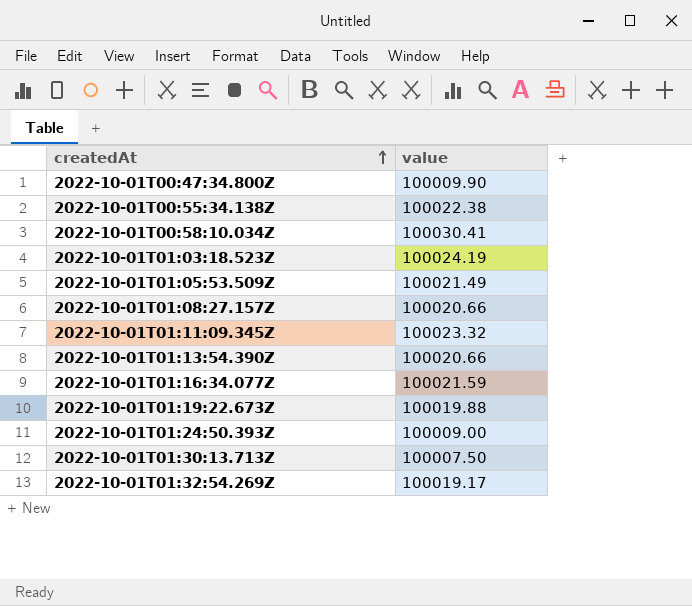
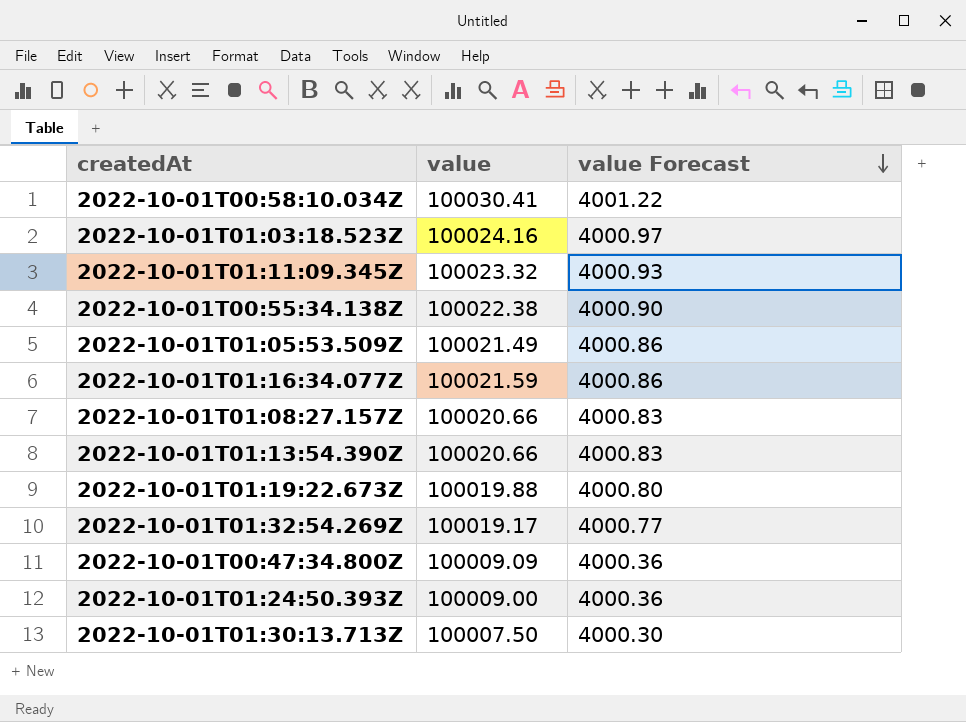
row order: createdAt ascending -> value Forecast descending
column value Forecast | formula: none -> [value] * 0.04
2022-10-01T01:03:18.523Z | value: 100024.19 -> 100024.16
2022-10-01T00:47:34.800Z | value: 100009.90 -> 100009.09

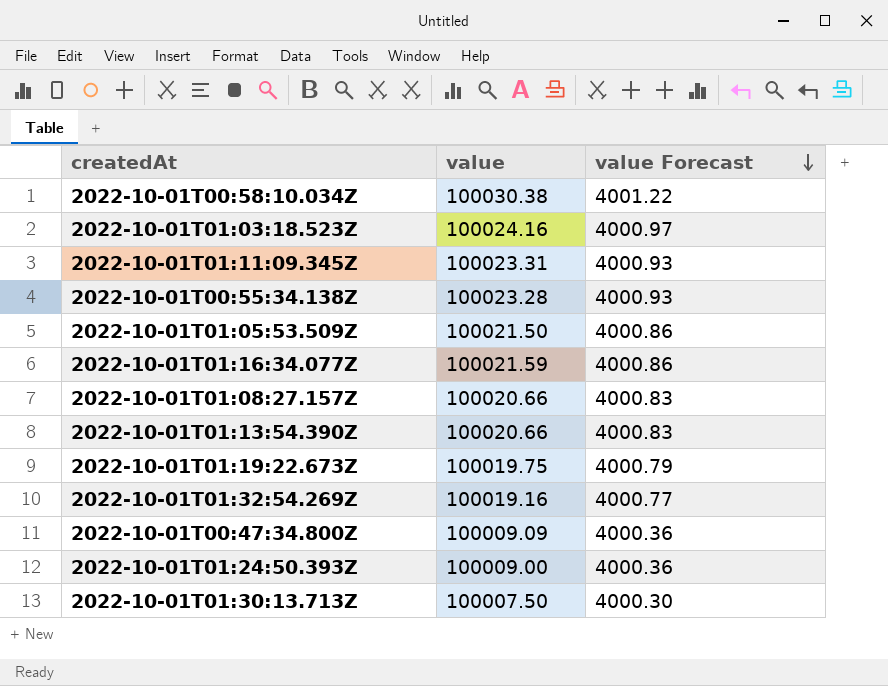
2022-10-01T00:58:10.034Z | value: 100030.41 -> 100030.38
2022-10-01T01:11:09.345Z | value: 100023.32 -> 100023.31
2022-10-01T00:55:34.138Z | value: 100022.38 -> 100023.28
2022-10-01T00:55:34.138Z | value Forecast: 4000.90 -> 4000.93
2022-10-01T01:05:53.509Z | value: 100021.49 -> 100021.50
2022-10-01T01:19:22.673Z | value: 100019.88 -> 100019.75
2022-10-01T01:19:22.673Z | value Forecast: 4000.80 -> 4000.79
2022-10-01T01:32:54.269Z | value: 100019.17 -> 100019.16

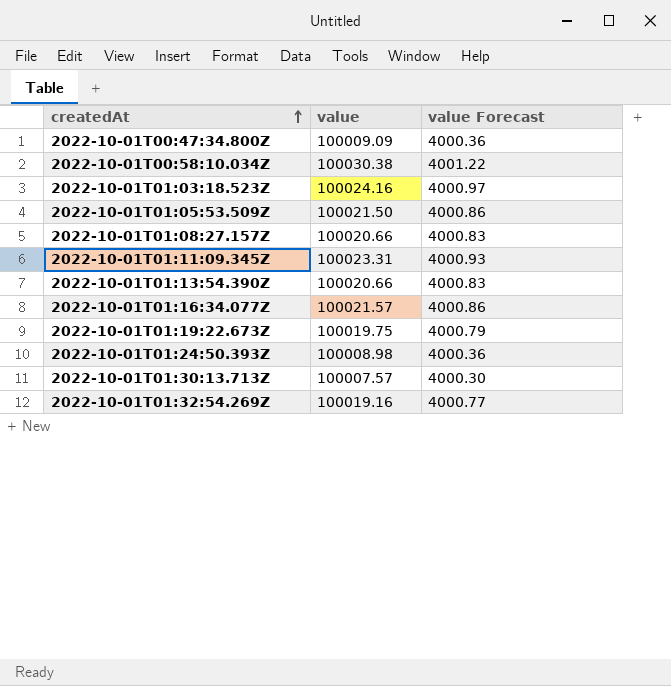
row order: value Forecast descending -> createdAt ascending
row 2022-10-01T00:55:34.138Z: 100023.28 | 4000.93 -> none
2022-10-01T01:16:34.077Z | value: 100021.59 -> 100021.57
2022-10-01T01:24:50.393Z | value: 100009.00 -> 100008.98
2022-10-01T01:30:13.713Z | value: 100007.50 -> 100007.57

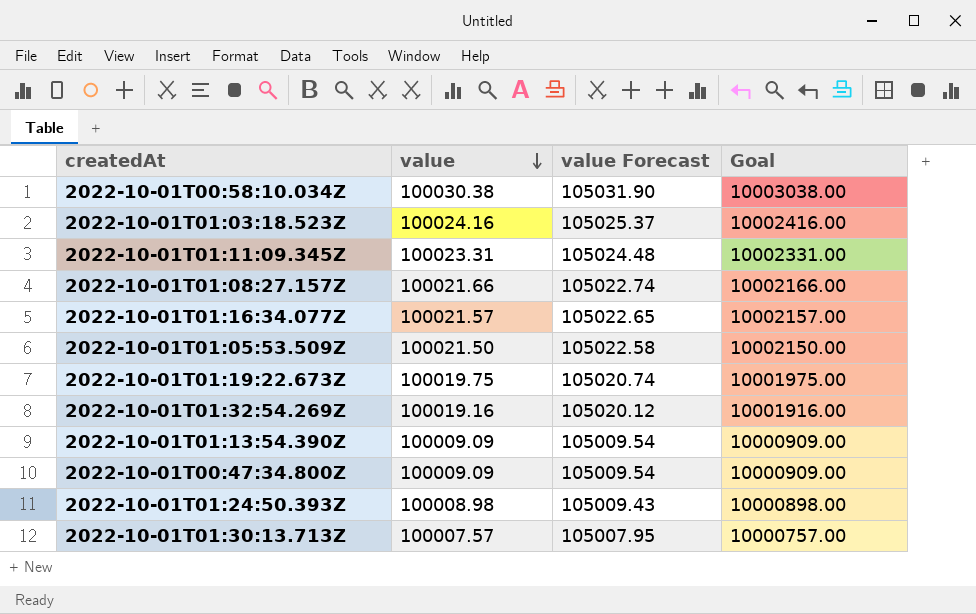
row order: createdAt ascending -> value descending
column value Forecast | formula: [value] * 0.04 -> [value] * 1.05
column Goal | formula: none -> [value] * 100
2022-10-01T01:08:27.157Z | value: 100020.66 -> 100021.66
2022-10-01T01:13:54.390Z | value: 100020.66 -> 100009.09

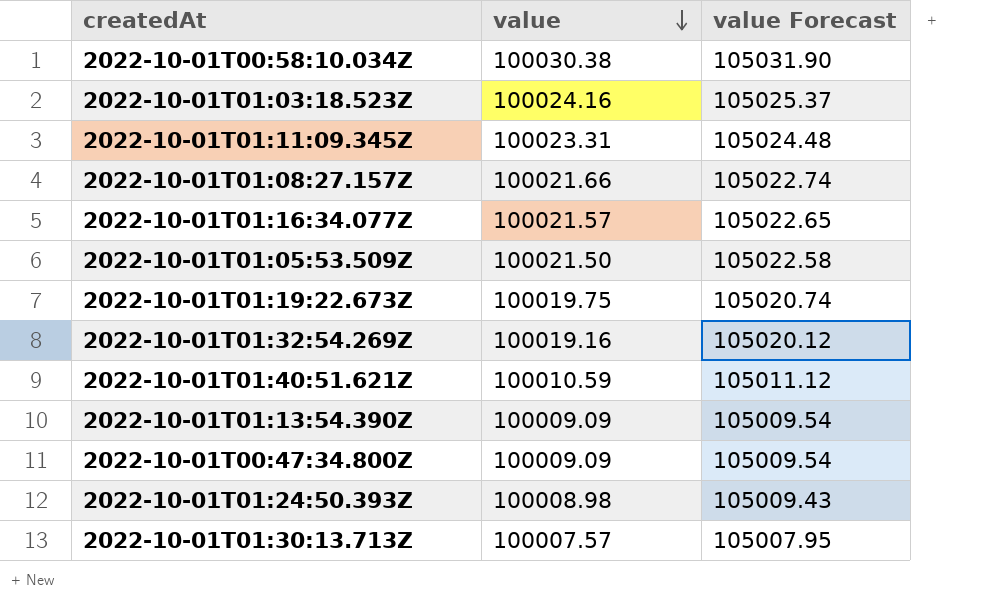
column Goal | formula: [value] * 100 -> none
row 2022-10-01T01:40:51.621Z: none -> 100010.59 | 105011.12

